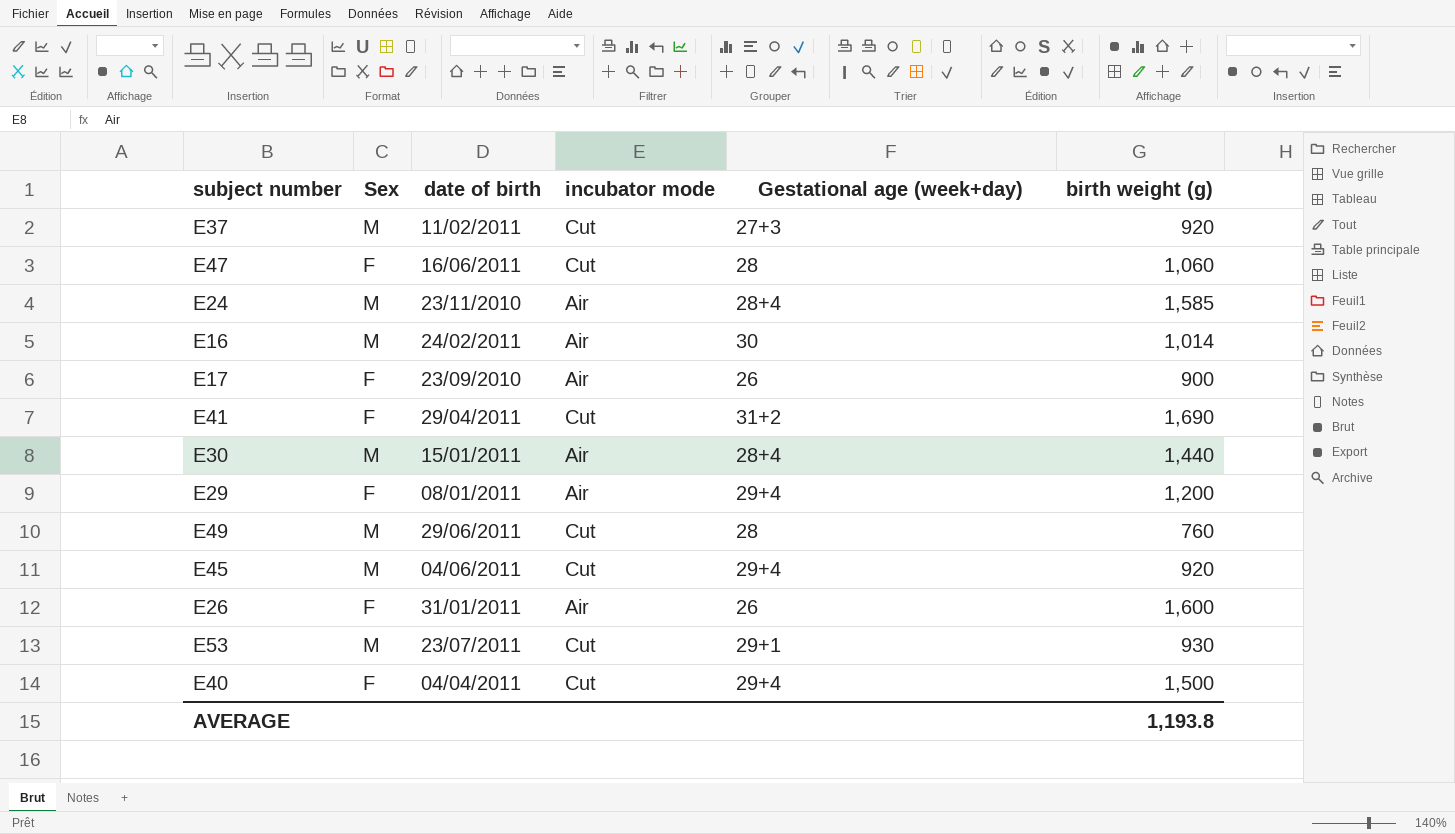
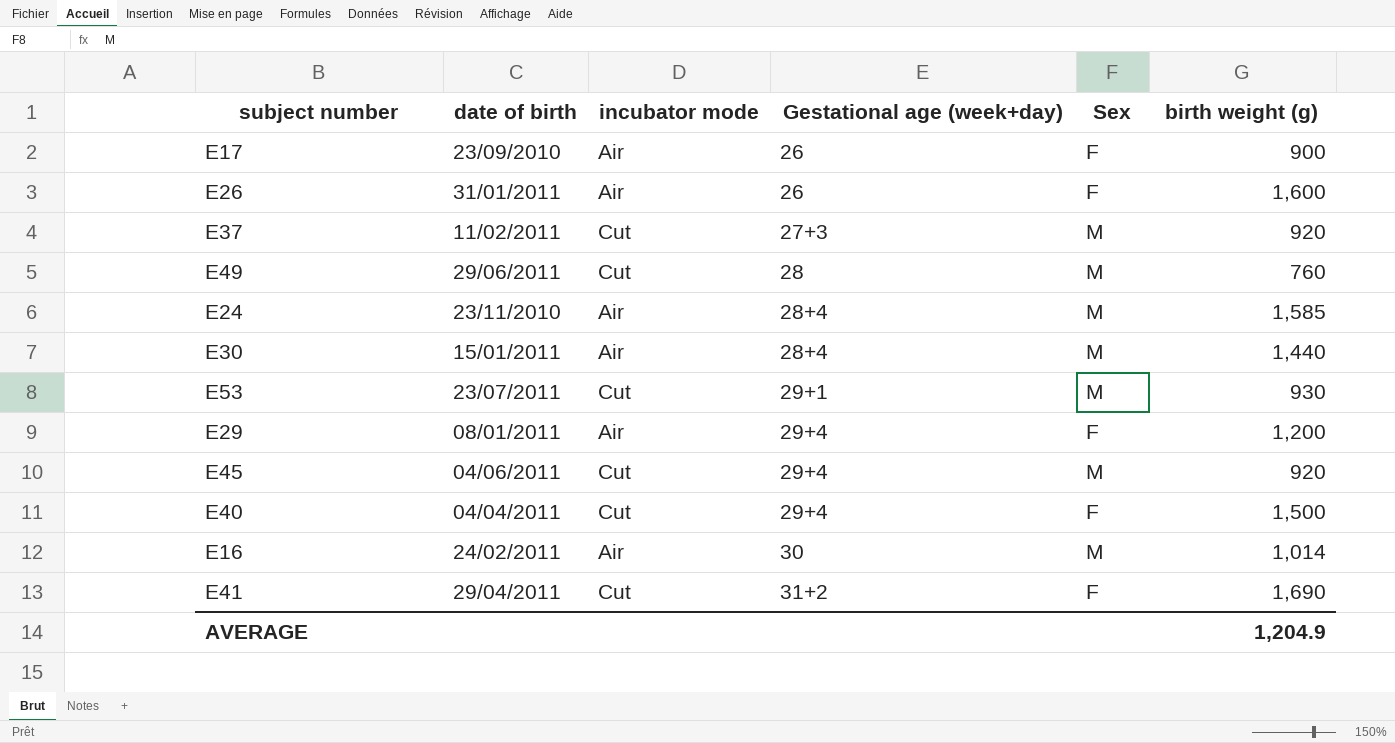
row order: none -> Gestational age (week+day) ascending
column Sex | position: 2 -> 5
row E47: F | 16/06/2011 | Cut | 28 | 1,060 -> none
AVERAGE | birth weight (g): 1,193.8 -> 1,204.9

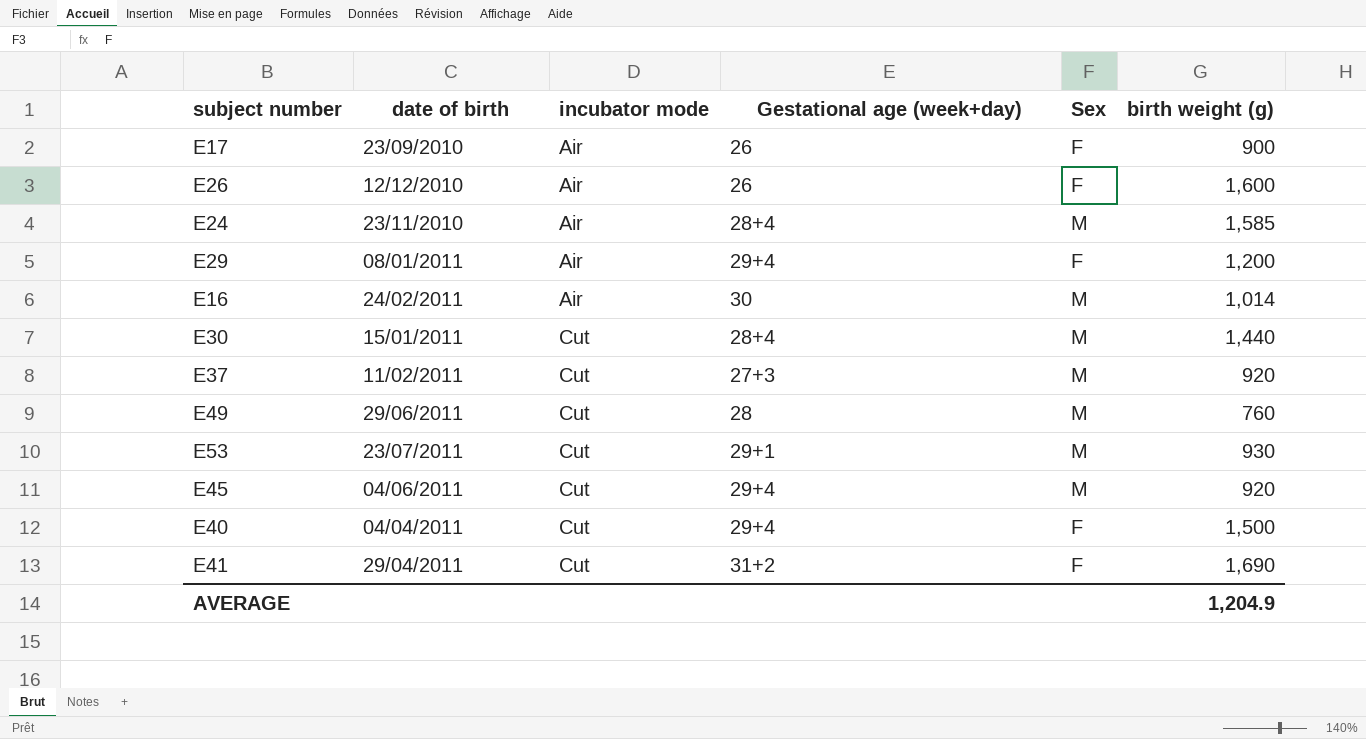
row order: Gestational age (week+day) ascending -> incubator mode ascending
E26 | date of birth: 31/01/2011 -> 12/12/2010
E30 | incubator mode: Air -> Cut

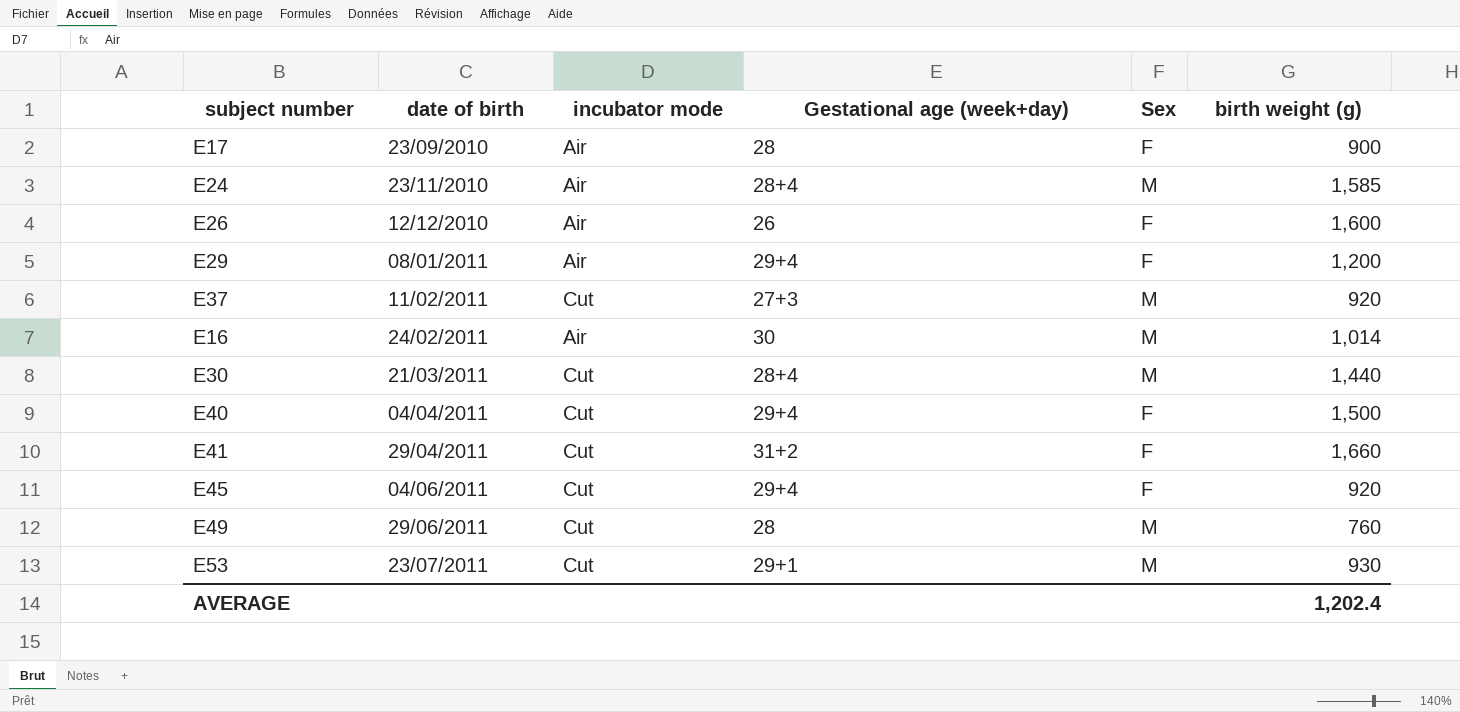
row order: incubator mode ascending -> date of birth ascending
E17 | Gestational age (week+day): 26 -> 28
E30 | date of birth: 15/01/2011 -> 21/03/2011
E41 | birth weight (g): 1,690 -> 1,660
E45 | Sex: M -> F
AVERAGE | birth weight (g): 1,204.9 -> 1,202.4

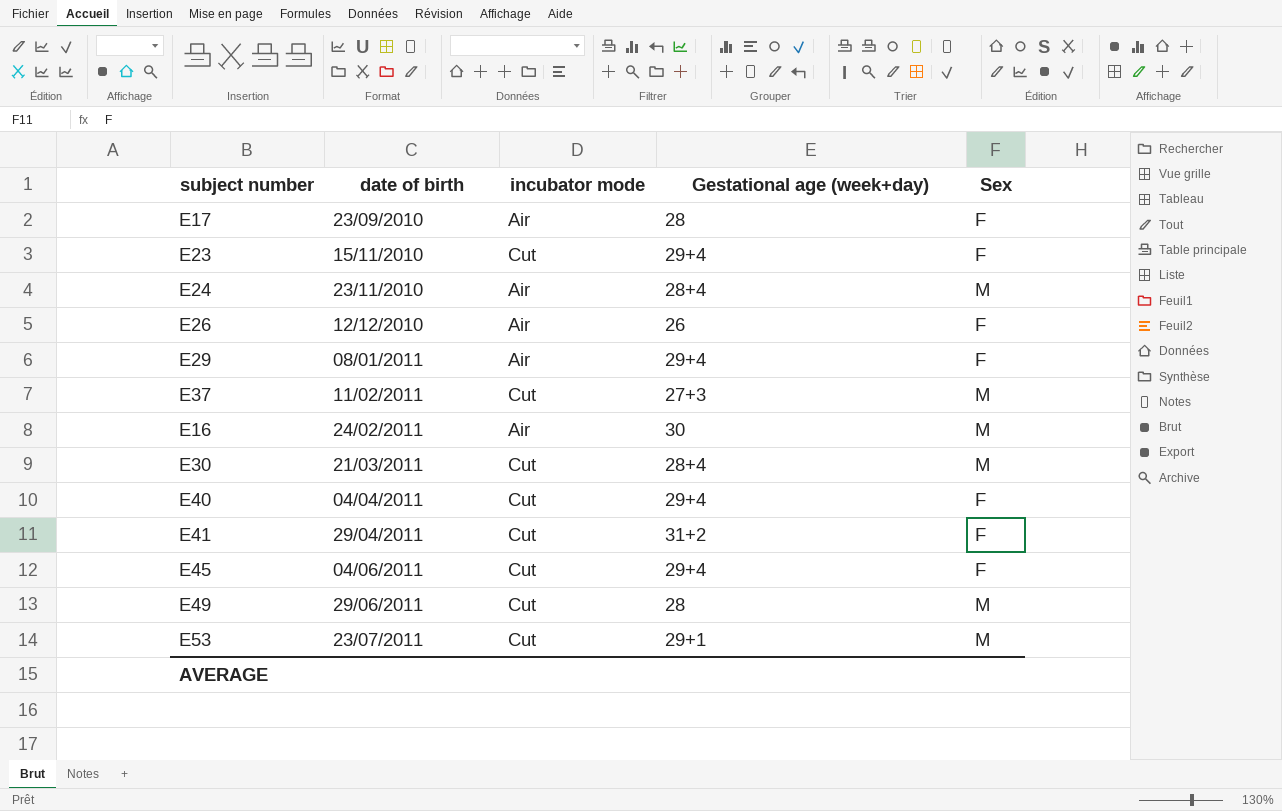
column birth weight (g) | position: 6 -> none
row E23: none -> 15/11/2010 | Cut | 29+4 | F

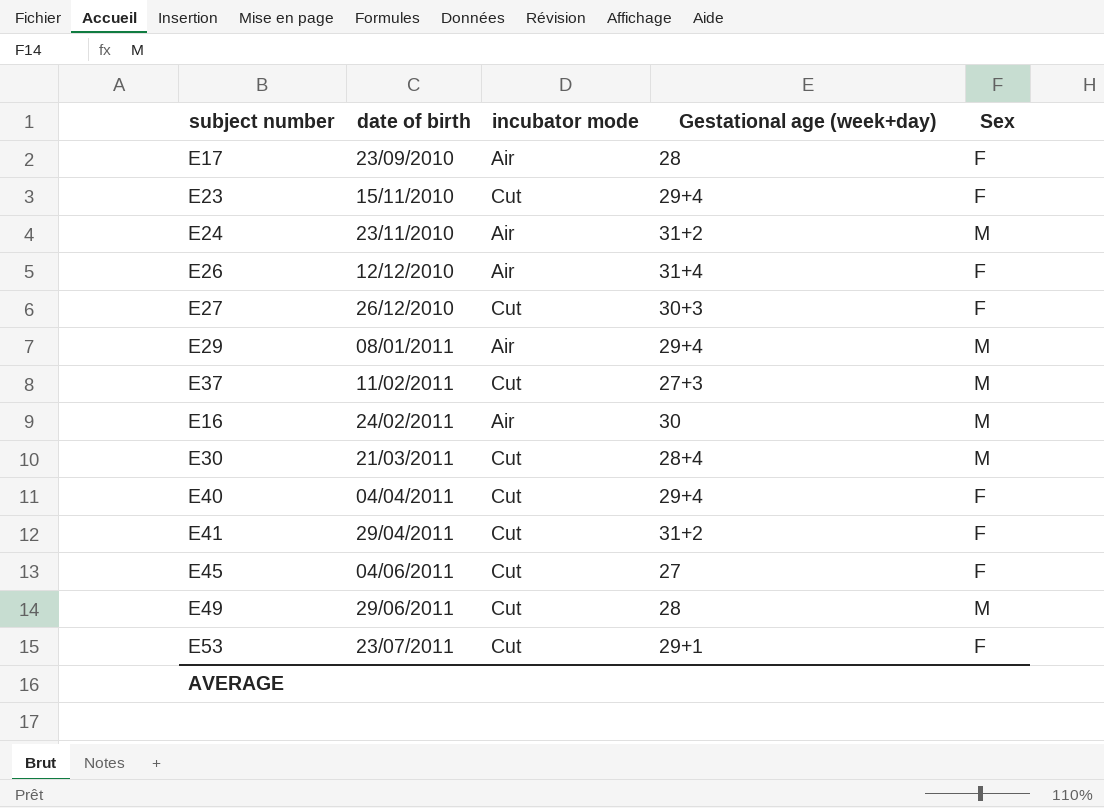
E24 | Gestational age (week+day): 28+4 -> 31+2
E26 | Gestational age (week+day): 26 -> 31+4
row E27: none -> 26/12/2010 | Cut | 30+3 | F
E29 | Sex: F -> M
E45 | Gestational age (week+day): 29+4 -> 27
E53 | Sex: M -> F

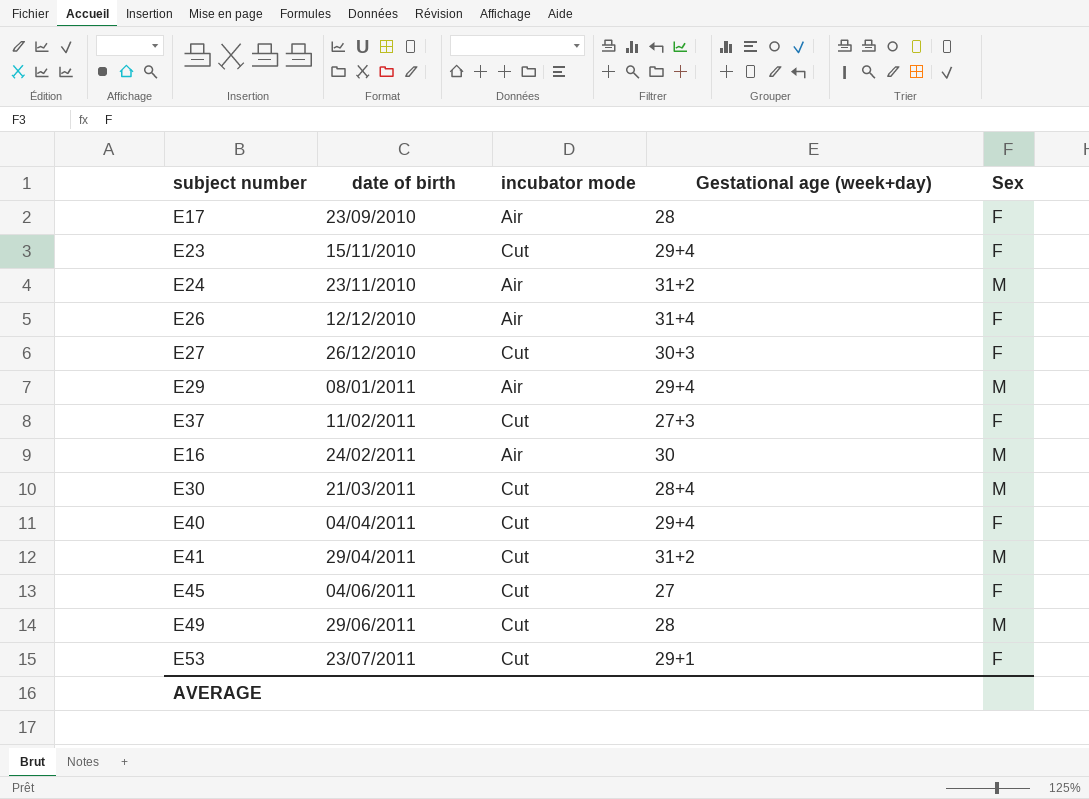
E37 | Sex: M -> F
E41 | Sex: F -> M

